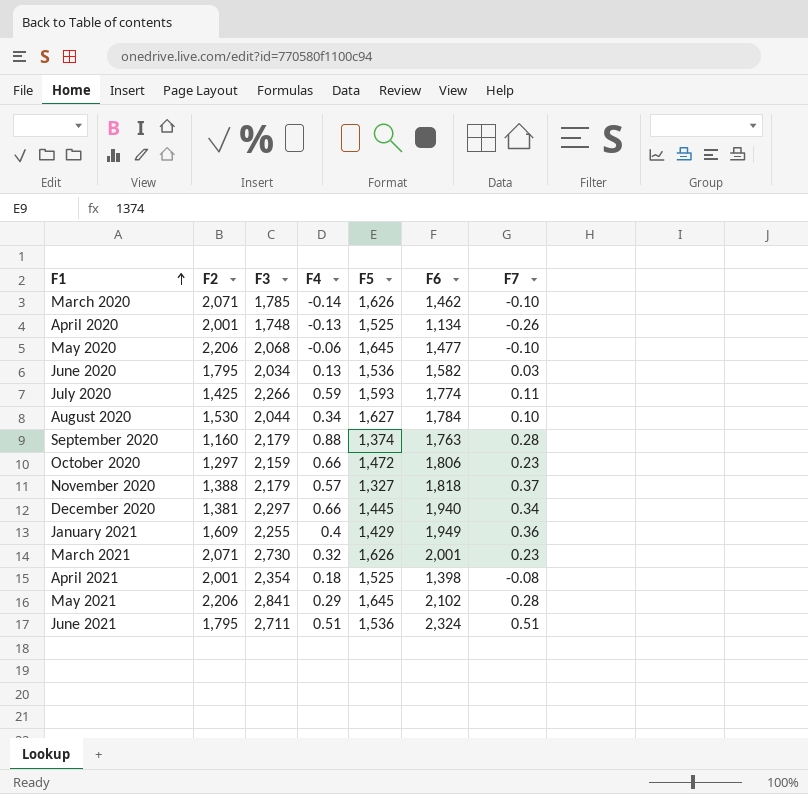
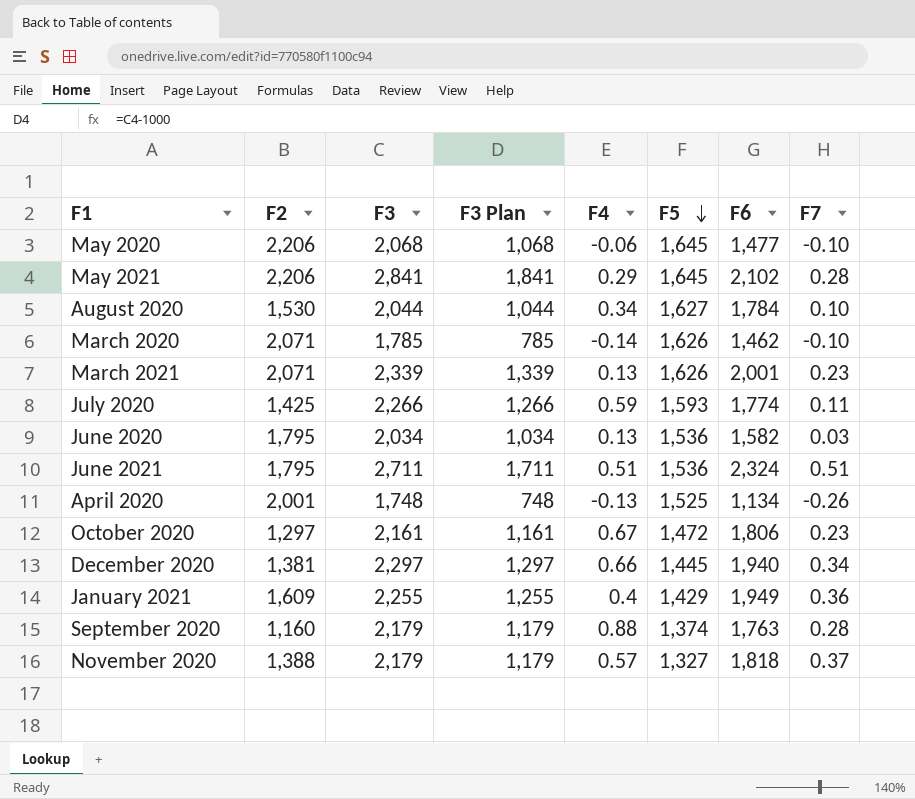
row order: F1 ascending -> F5 descending
column F3 Plan | formula: none -> [F3] - 1000
row April 2021: 2,001 | 2,354 | 0.18 | 1,525 | 1,398 | -0.08 -> none
March 2021 | F3: 2,730 -> 2,339
March 2021 | F4: 0.32 -> 0.13
October 2020 | F3: 2,159 -> 2,161
October 2020 | F4: 0.66 -> 0.67

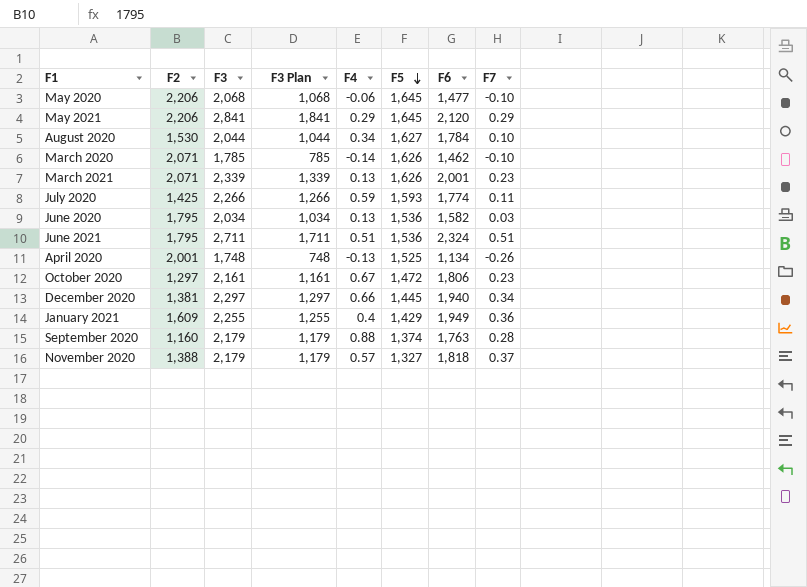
May 2021 | F6: 2,102 -> 2,120
May 2021 | F7: 0.28 -> 0.29

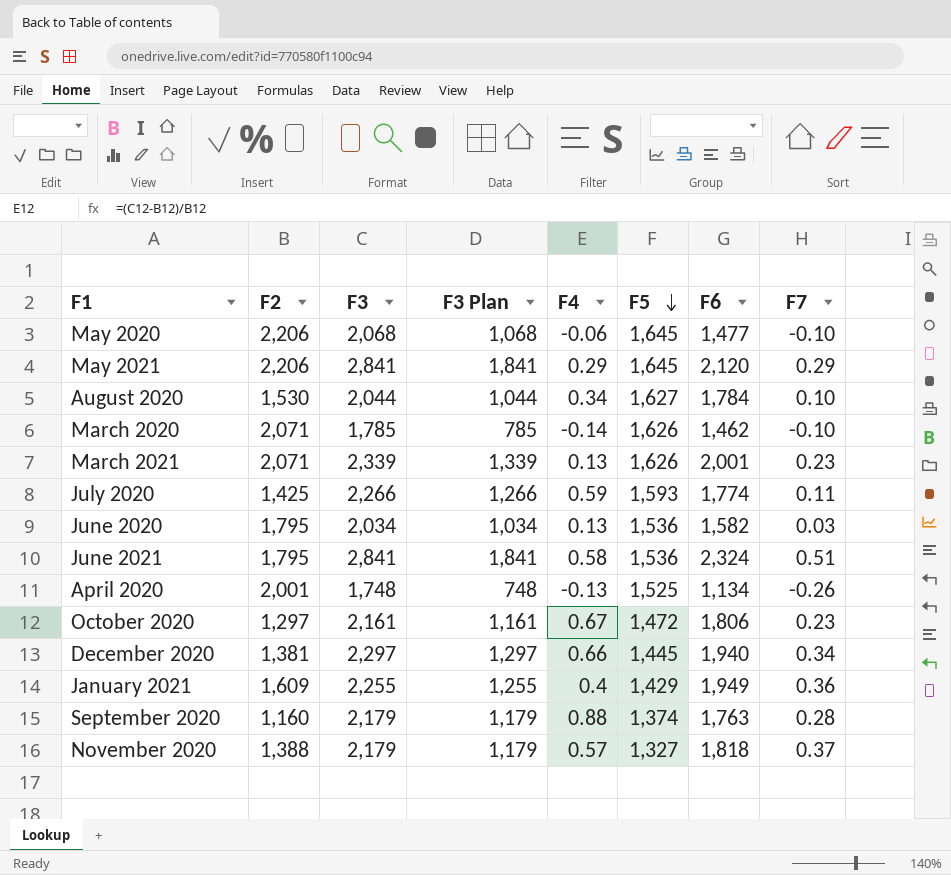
June 2021 | F3: 2,711 -> 2,841
June 2021 | F3 Plan: 1,711 -> 1,841
June 2021 | F4: 0.51 -> 0.58

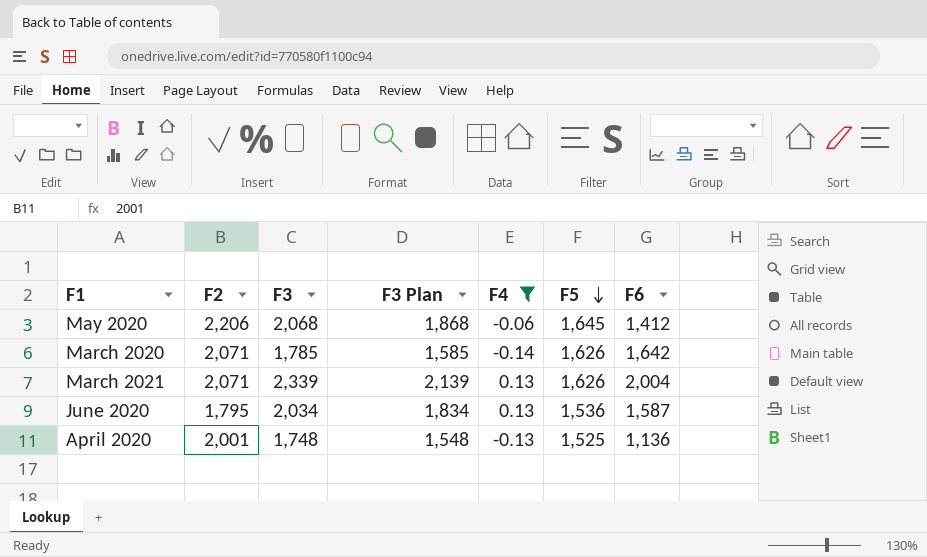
filter: none -> F4 <= 0.13
column F7 | formula: ([F6] - [F5]) / [F5] -> none
column F3 Plan | formula: [F3] - 1000 -> [F3] - 200
May 2020 | F6: 1,477 -> 1,412
March 2020 | F6: 1,462 -> 1,642
March 2021 | F6: 2,001 -> 2,004
June 2020 | F6: 1,582 -> 1,587
April 2020 | F6: 1,134 -> 1,136

